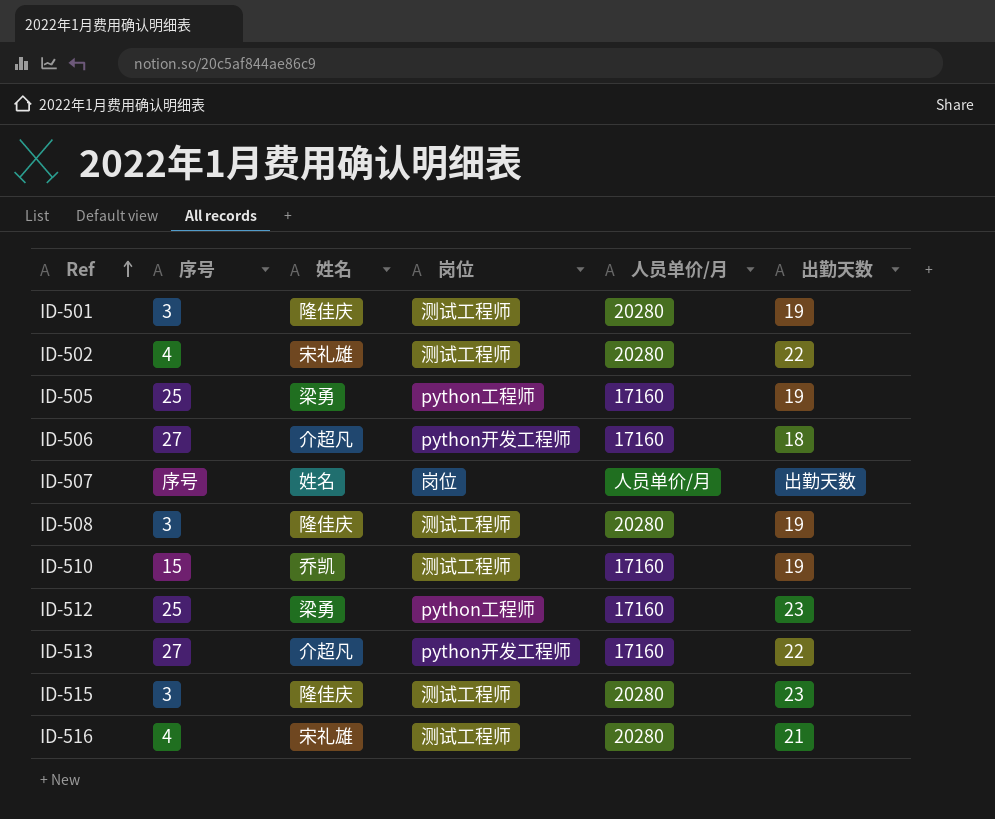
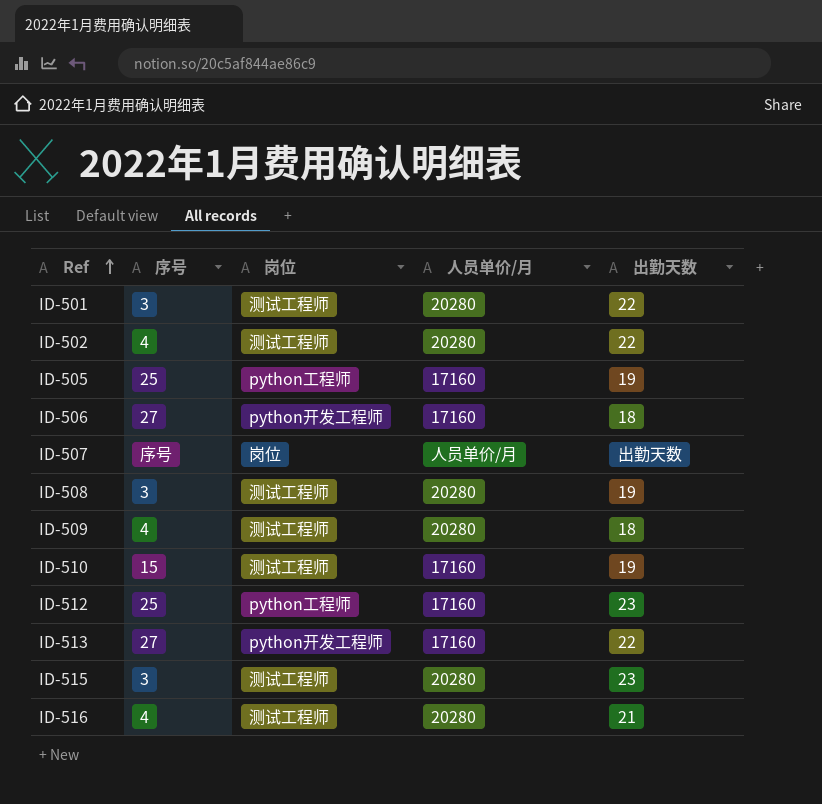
column 姓名 | position: 3 -> none
ID-501 | 出勤天数: 19 -> 22
row ID-509: none -> 4 | 测试工程师 | 20280 | 18

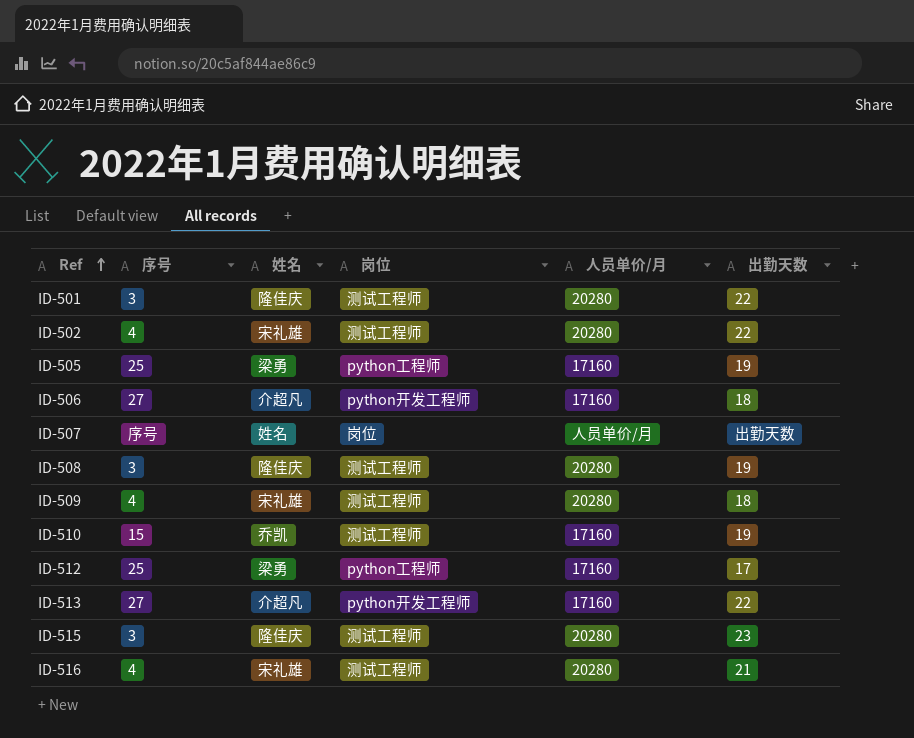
column 姓名 | position: none -> 3
ID-512 | 出勤天数: 23 -> 17

